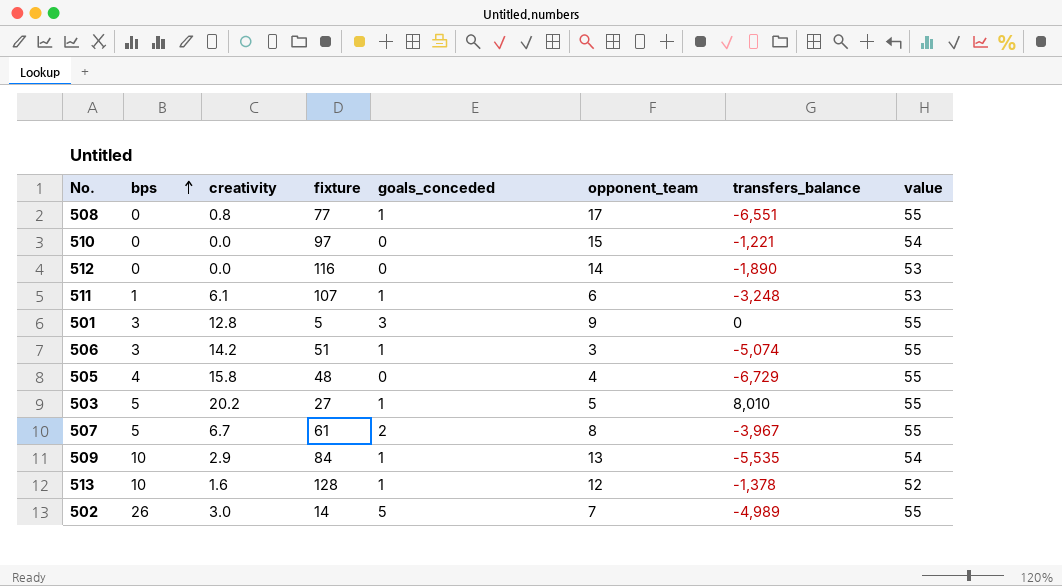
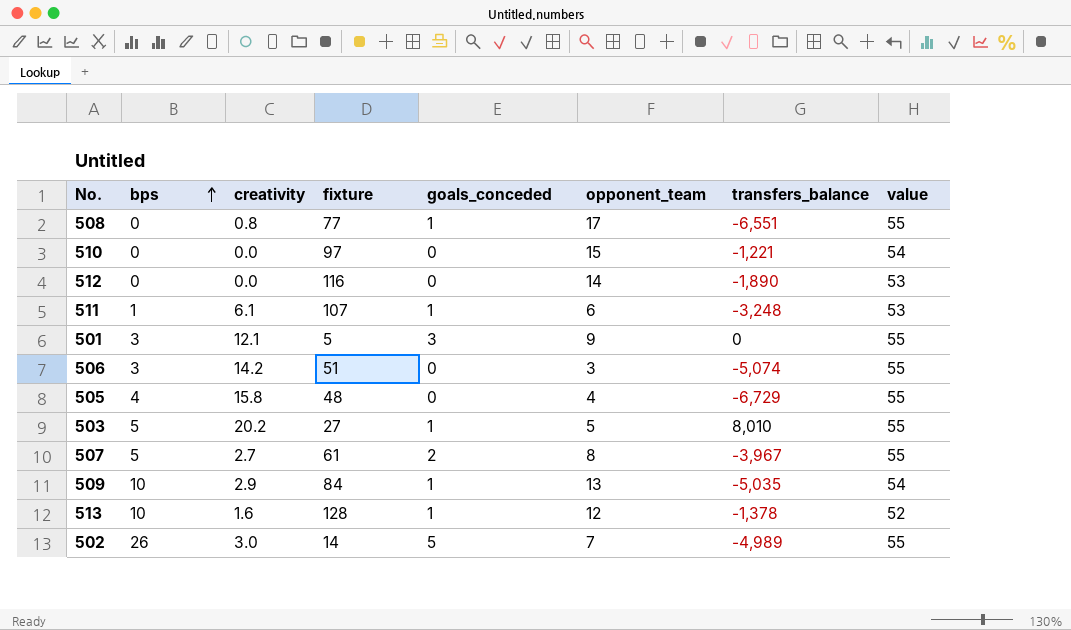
501 | creativity: 12.8 -> 12.1
506 | goals_conceded: 1 -> 0
507 | creativity: 6.7 -> 2.7
509 | transfers_balance: -5,535 -> -5,035

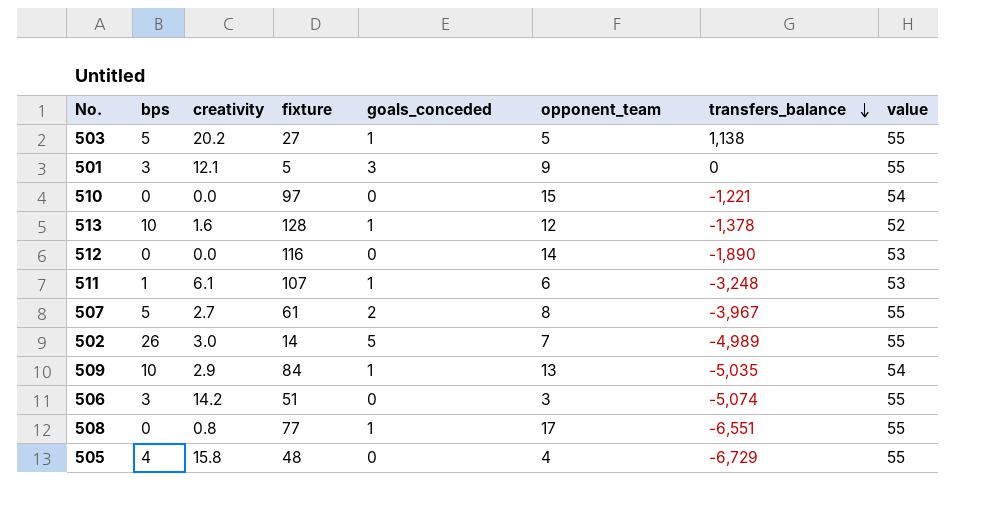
row order: bps ascending -> transfers_balance descending
503 | transfers_balance: 8,010 -> 1,138

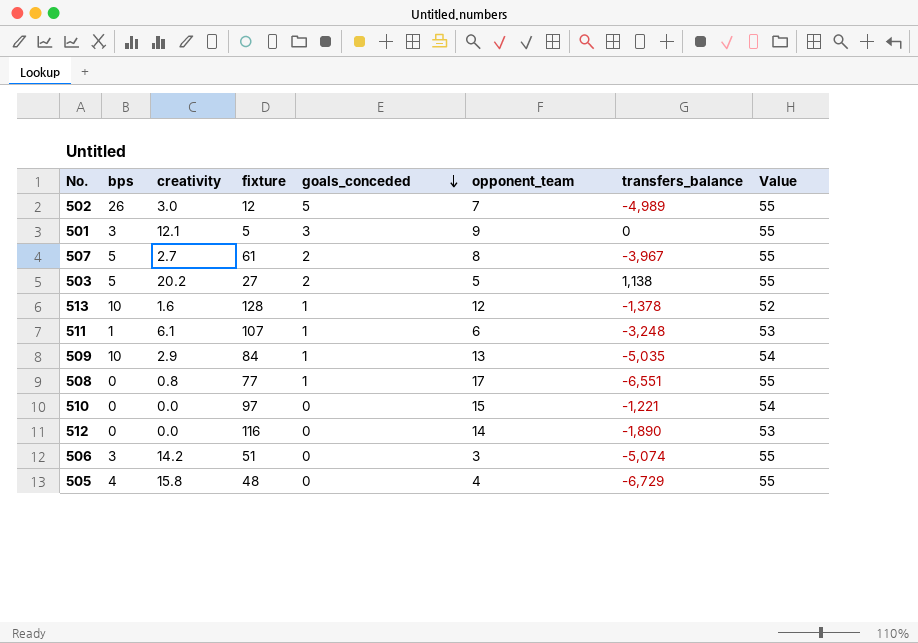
row order: transfers_balance descending -> goals_conceded descending
column name: value -> Value
502 | fixture: 14 -> 12
503 | goals_conceded: 1 -> 2

